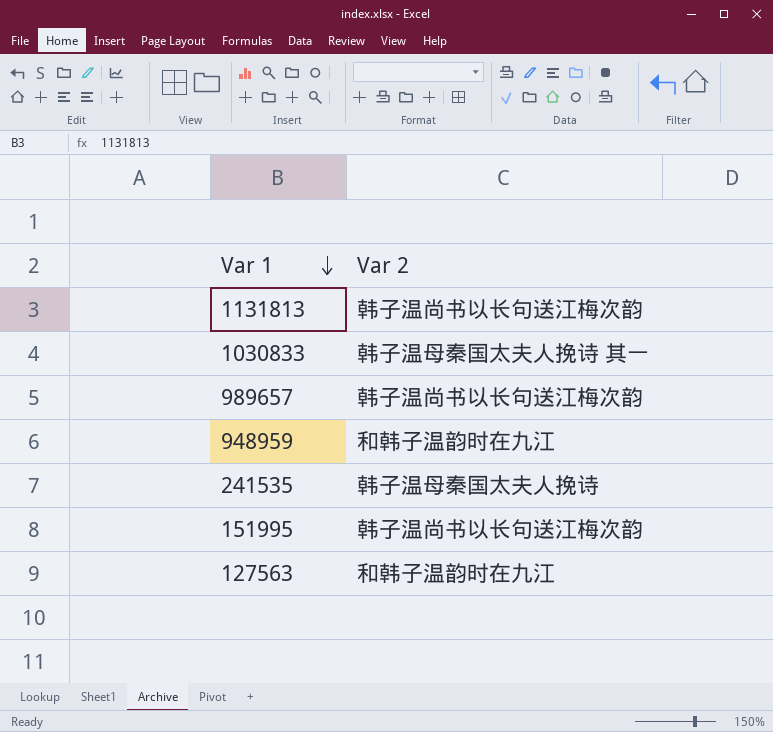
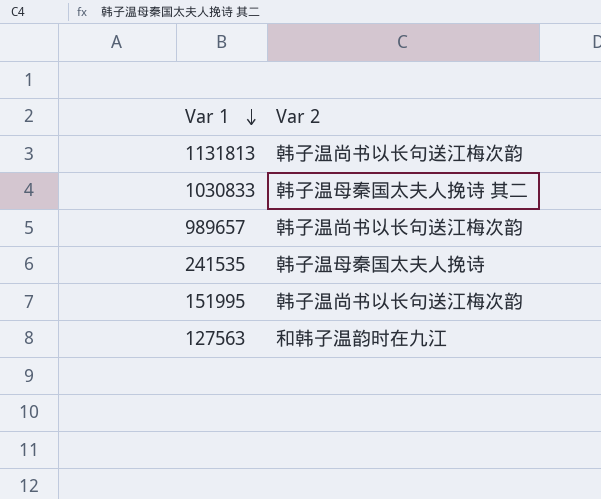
row 948959: 和韩子温韵时在九江 -> none
1030833 | Var 2: 韩子温母秦国太夫人挽诗 其一 -> 韩子温母秦国太夫人挽诗 其二

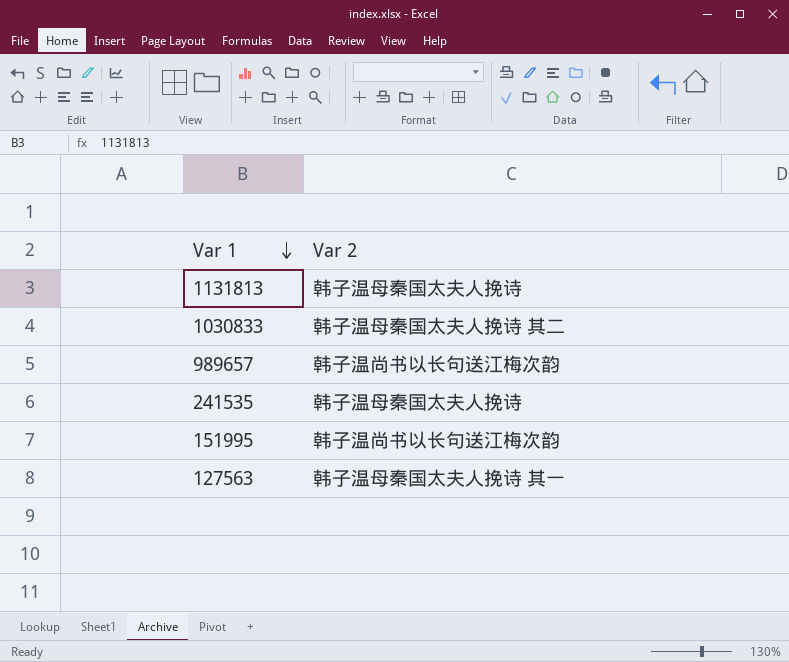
1131813 | Var 2: 韩子温尚书以长句送江梅次韵 -> 韩子温母秦国太夫人挽诗
127563 | Var 2: 和韩子温韵时在九江 -> 韩子温母秦国太夫人挽诗 其一

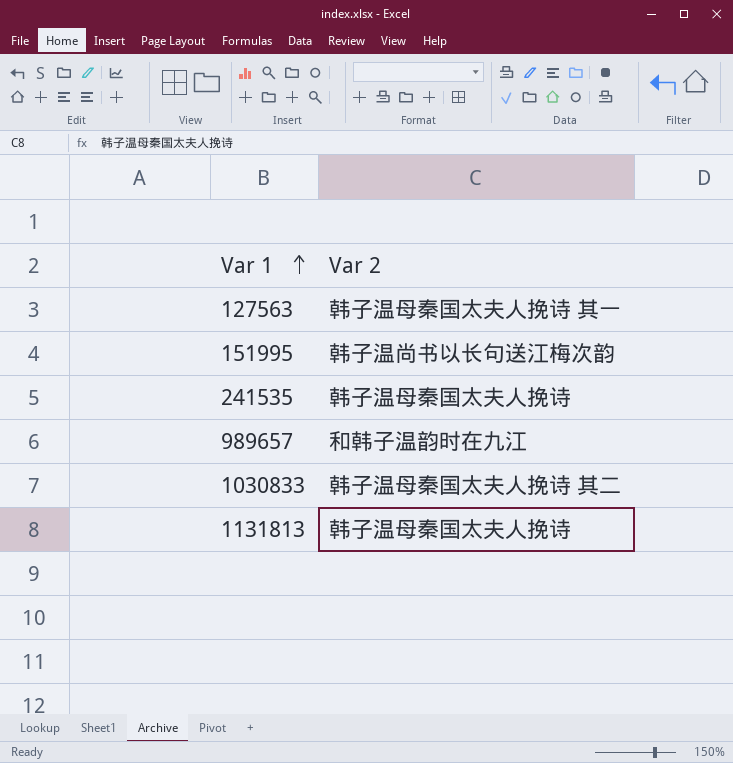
row order: Var 1 descending -> Var 1 ascending
989657 | Var 2: 韩子温尚书以长句送江梅次韵 -> 和韩子温韵时在九江

